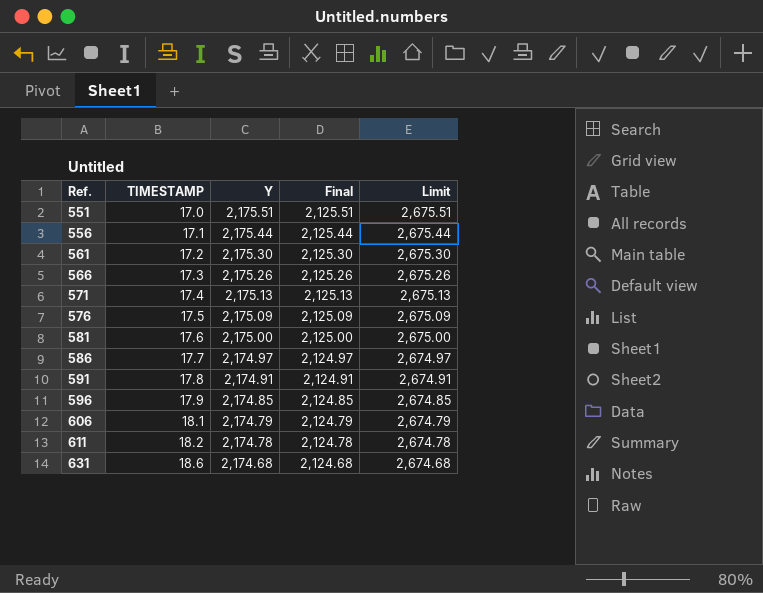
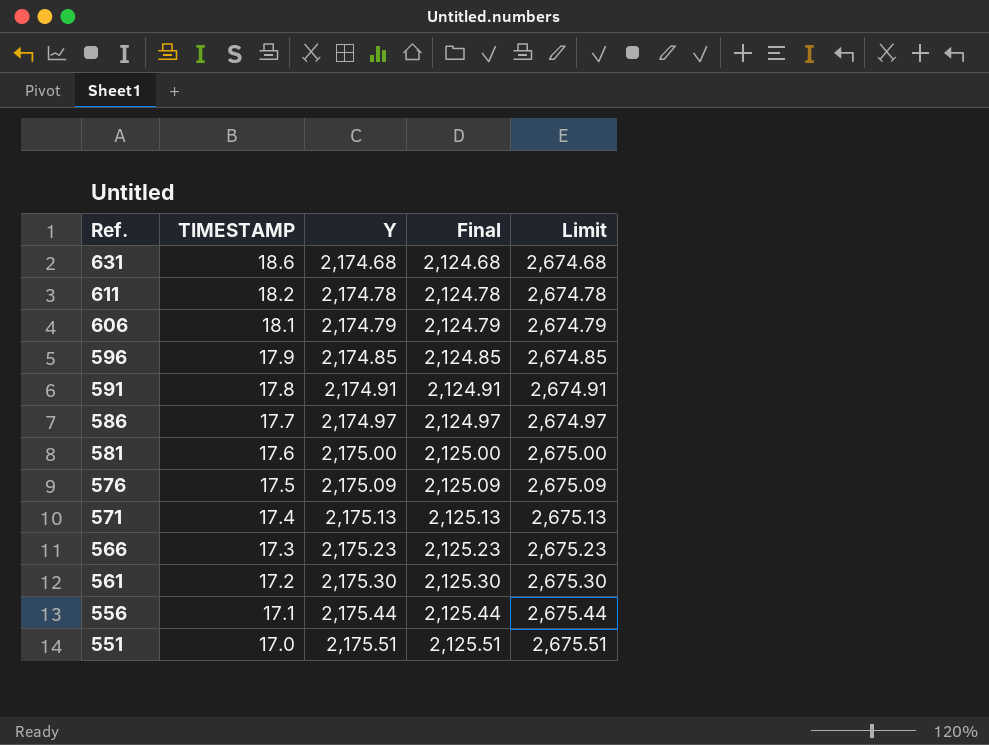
row order: Ref. ascending -> Ref. descending
566 | Y: 2,175.26 -> 2,175.23
566 | Final: 2,125.26 -> 2,125.23
566 | Limit: 2,675.26 -> 2,675.23

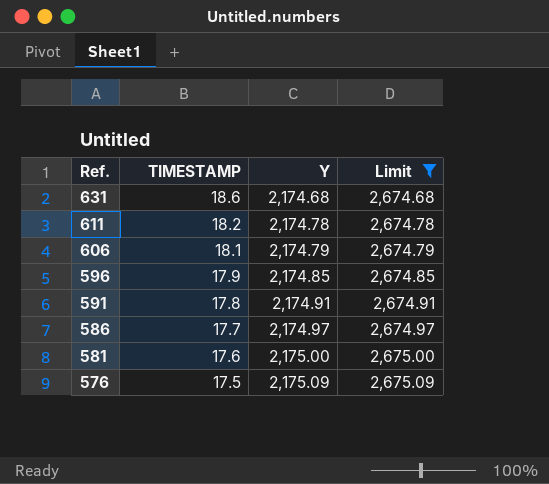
filter: none -> Limit <= 2,675.09
column Final | formula: [Y] - 50 -> none

